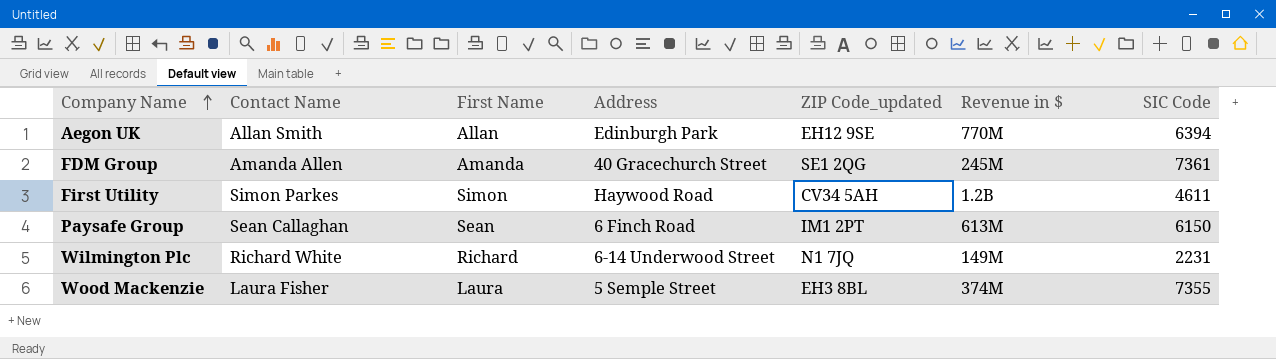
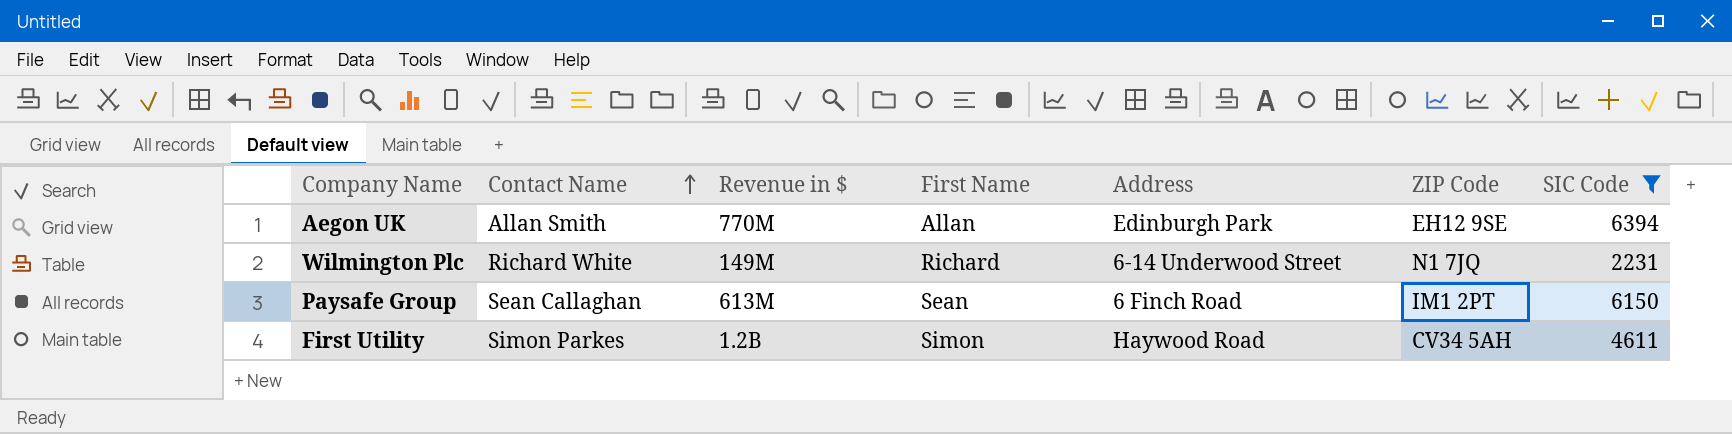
filter: none -> SIC Code <= 6394
row order: Company Name ascending -> Contact Name ascending
column Revenue in $ | position: 6 -> 3
column name: ZIP Code_updated -> ZIP Code

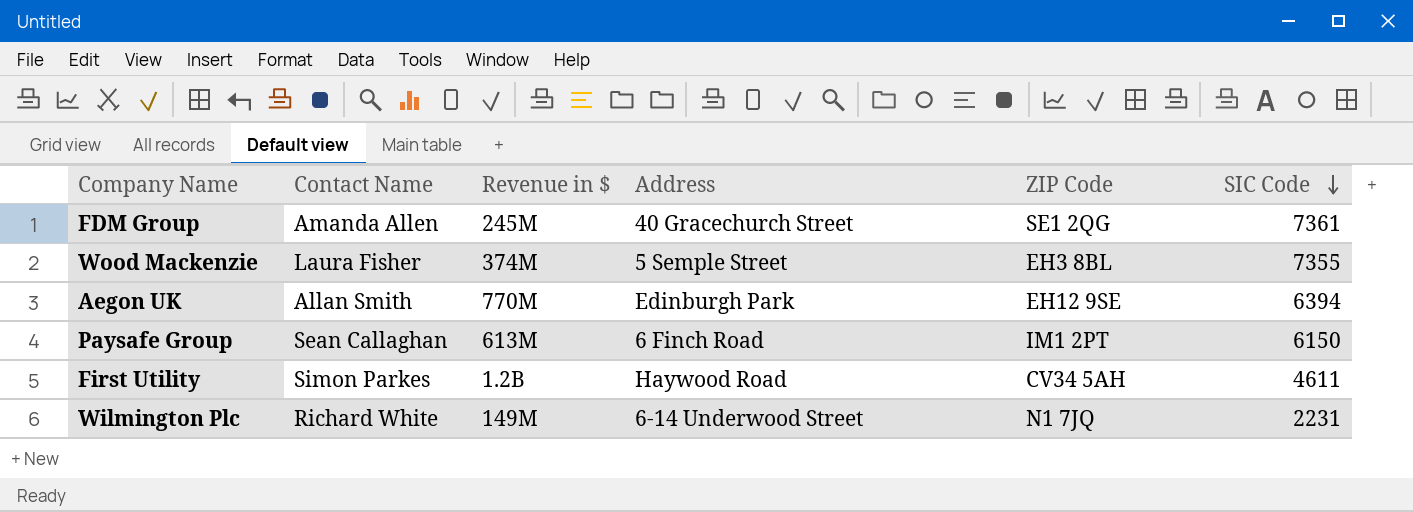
filter: SIC Code <= 6394 -> none
row order: Contact Name ascending -> SIC Code descending
column First Name | position: 4 -> none

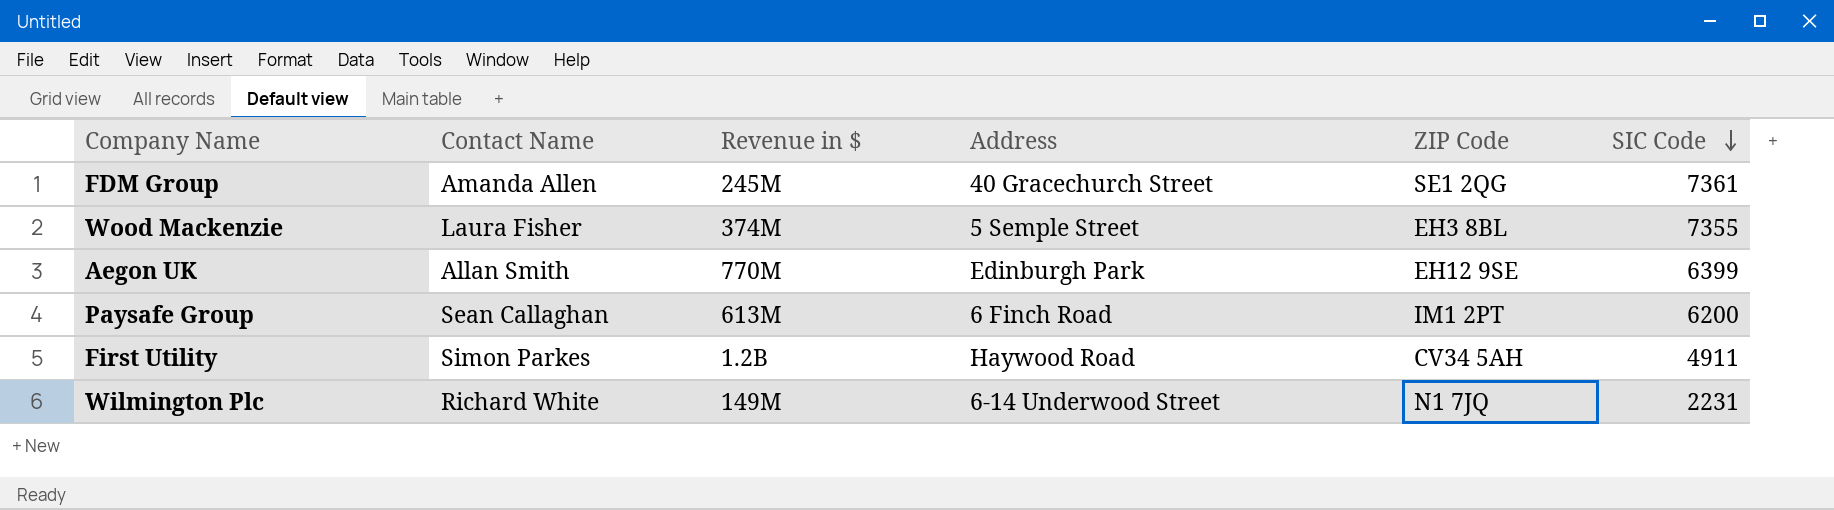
Aegon UK | SIC Code: 6394 -> 6399
Paysafe Group | SIC Code: 6150 -> 6200
First Utility | SIC Code: 4611 -> 4911

